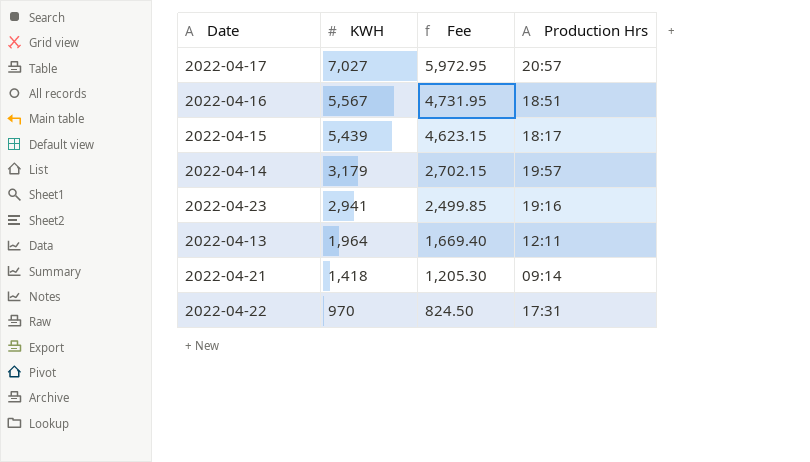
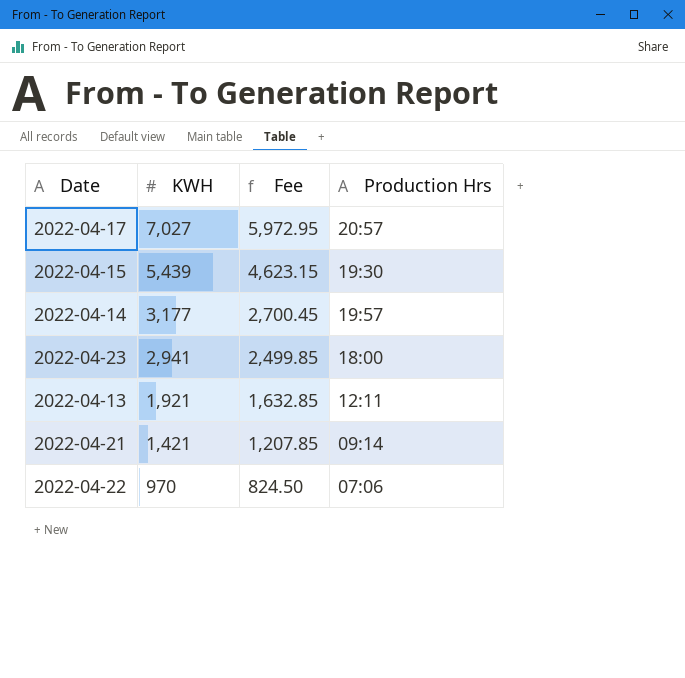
row 2022-04-16: 5,567 | 4,731.95 | 18:51 -> none
2022-04-15 | Production Hrs: 18:17 -> 19:30
2022-04-14 | KWH: 3,179 -> 3,177
2022-04-14 | Fee: 2,702.15 -> 2,700.45
2022-04-23 | Production Hrs: 19:16 -> 18:00
2022-04-13 | KWH: 1,964 -> 1,921
2022-04-13 | Fee: 1,669.40 -> 1,632.85
2022-04-21 | KWH: 1,418 -> 1,421
2022-04-21 | Fee: 1,205.30 -> 1,207.85
2022-04-22 | Production Hrs: 17:31 -> 07:06

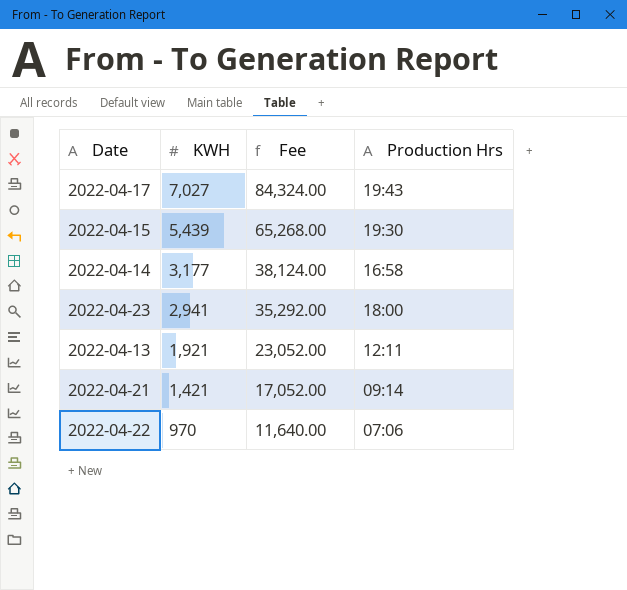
column Fee | formula: [KWH] * 0.85 -> [KWH] * 12
2022-04-17 | Production Hrs: 20:57 -> 19:43
2022-04-14 | Production Hrs: 19:57 -> 16:58

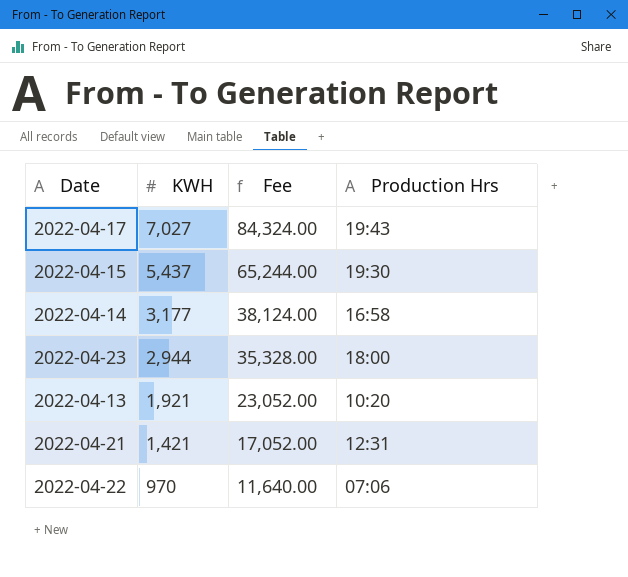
2022-04-15 | KWH: 5,439 -> 5,437
2022-04-15 | Fee: 65,268.00 -> 65,244.00
2022-04-23 | KWH: 2,941 -> 2,944
2022-04-23 | Fee: 35,292.00 -> 35,328.00
2022-04-13 | Production Hrs: 12:11 -> 10:20
2022-04-21 | Production Hrs: 09:14 -> 12:31

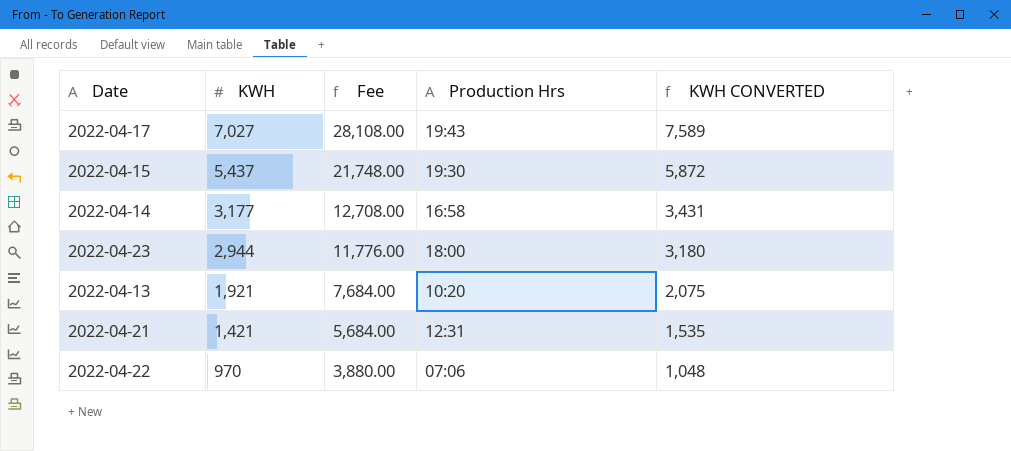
column Fee | formula: [KWH] * 12 -> [KWH] * 4
column KWH CONVERTED | formula: none -> [KWH] * 1.08

